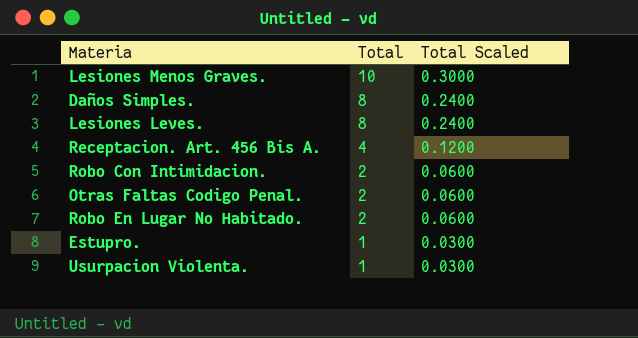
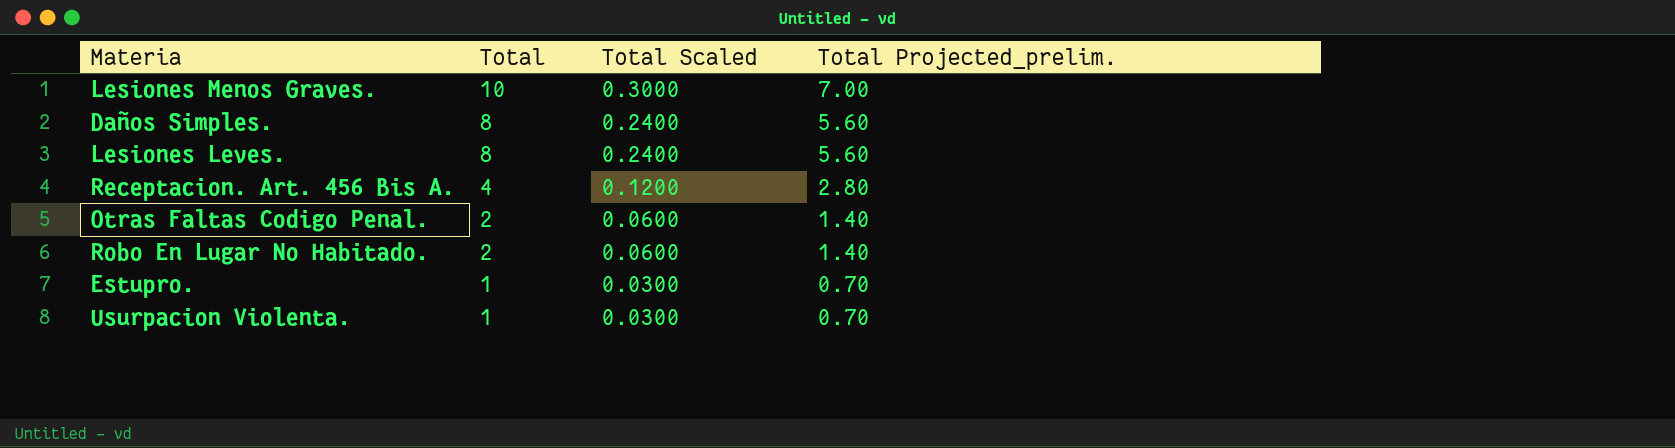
column Total Projected_prelim. | formula: none -> [Total] * 0.7
row Robo Con Intimidacion.: 2 | 0.0600 -> none

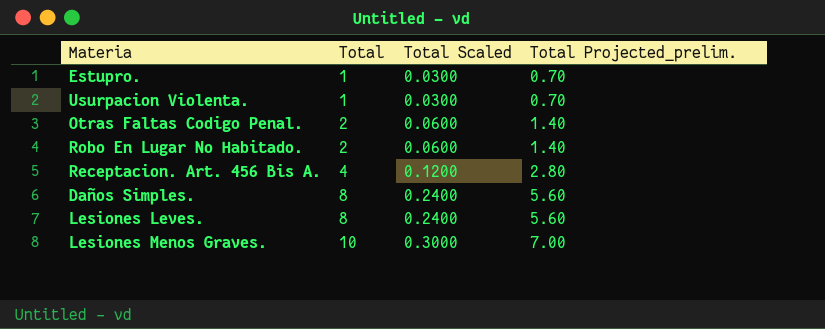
row order: Total descending -> Total ascending

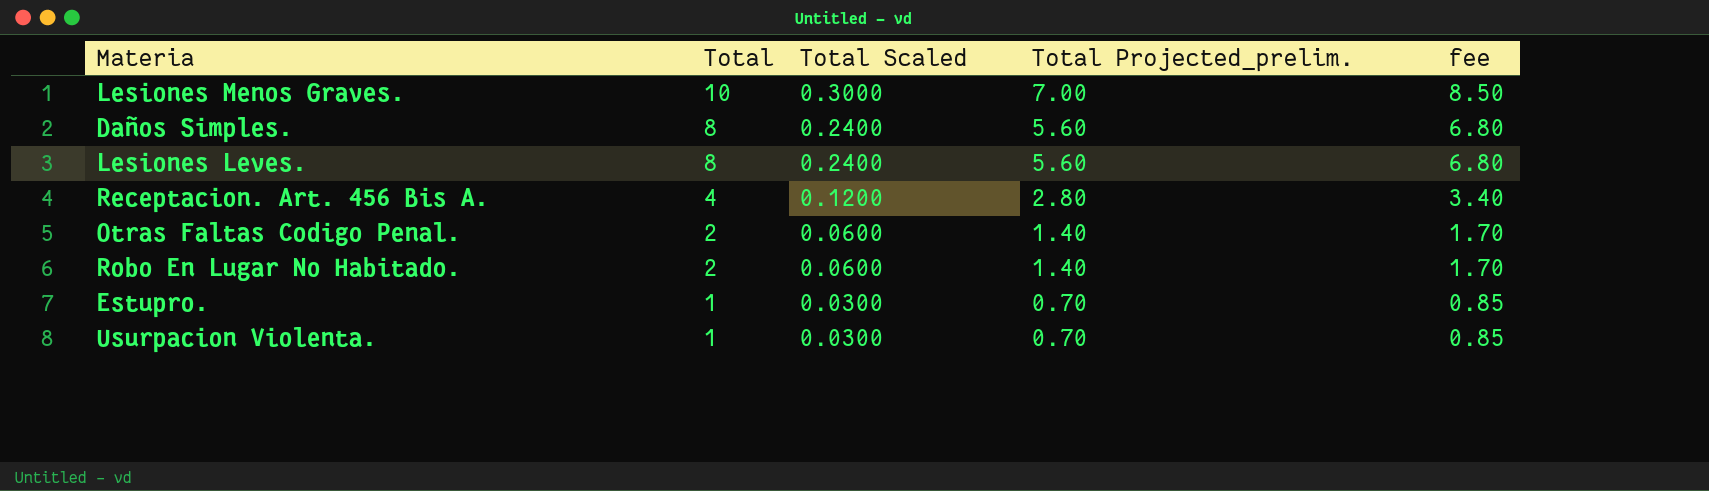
row order: Total ascending -> Total descending
column fee | formula: none -> [Total] * 0.85

